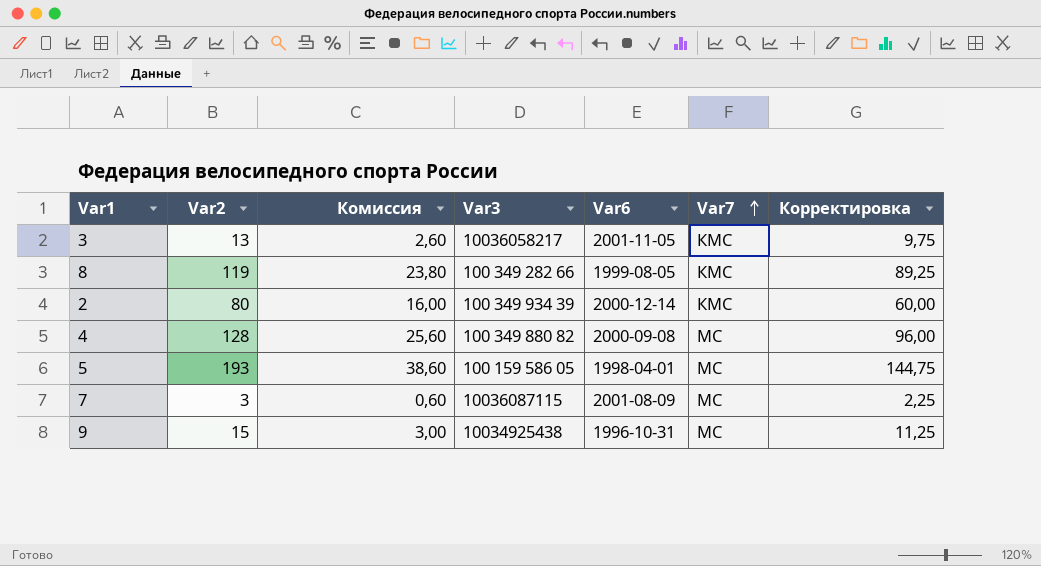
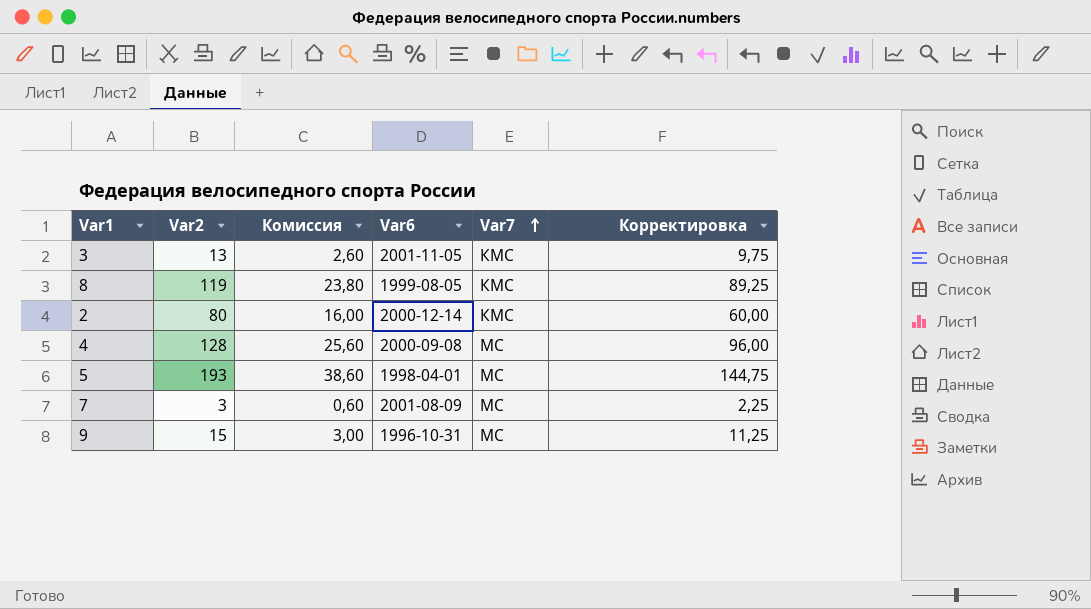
column Var3 | position: 4 -> none

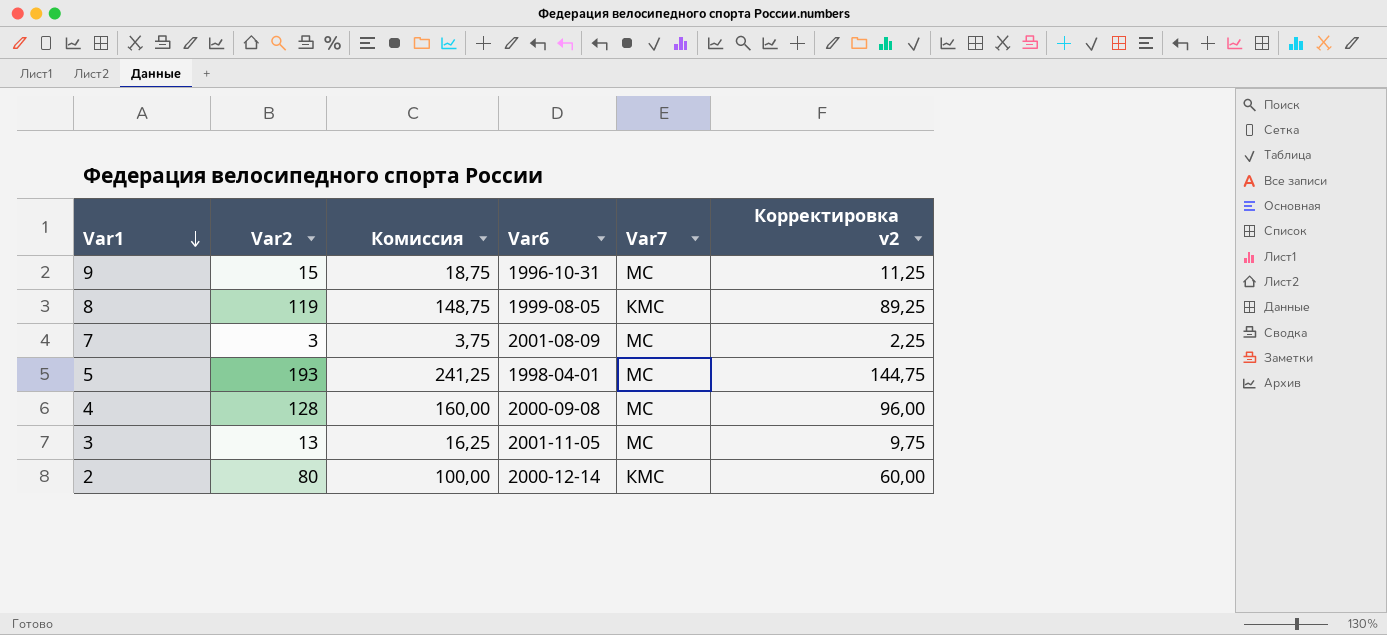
row order: Var7 ascending -> Var1 descending
column Комиссия | formula: [Var2] * 0,2 -> [Var2] * 1,25
column name: Корректировка -> Корректировка v2
3 | Var7: КМС -> МС

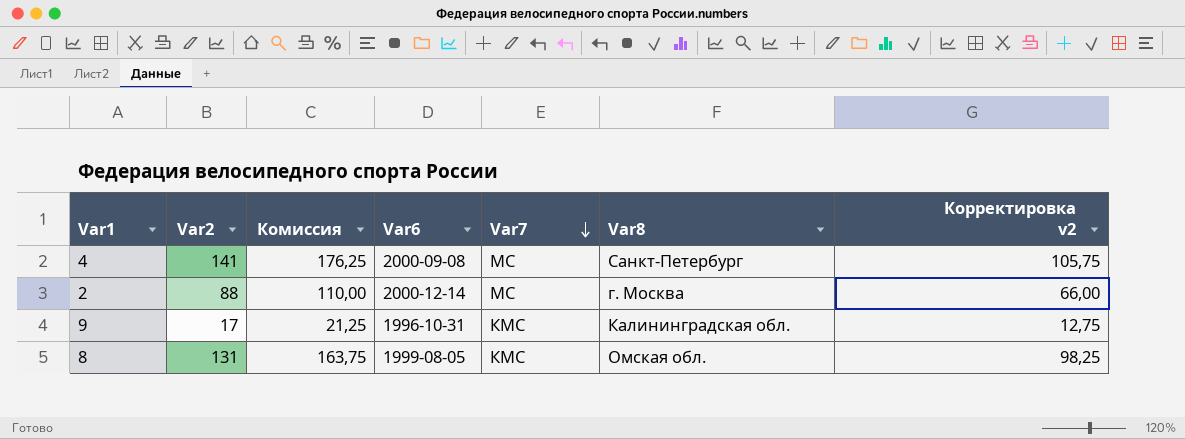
row order: Var1 descending -> Var7 descending
column Var8 | position: none -> 6
row 7: 3 | 3,75 | 2001-08-09 | МС | 2,25 -> none
row 5: 193 | 241,25 | 1998-04-01 | МС | 144,75 -> none
row 3: 13 | 16,25 | 2001-11-05 | МС | 9,75 -> none
4 | Var2: 128 -> 141
4 | Комиссия: 160,00 -> 176,25
4 | Корректировка v2: 96,00 -> 105,75
2 | Var2: 80 -> 88
2 | Комиссия: 100,00 -> 110,00
2 | Var7: КМС -> МС
2 | Корректировка v2: 60,00 -> 66,00
9 | Var2: 15 -> 17
9 | Комиссия: 18,75 -> 21,25
9 | Var7: МС -> КМС
9 | Корректировка v2: 11,25 -> 12,75
8 | Var2: 119 -> 131
8 | Комиссия: 148,75 -> 163,75
8 | Корректировка v2: 89,25 -> 98,25

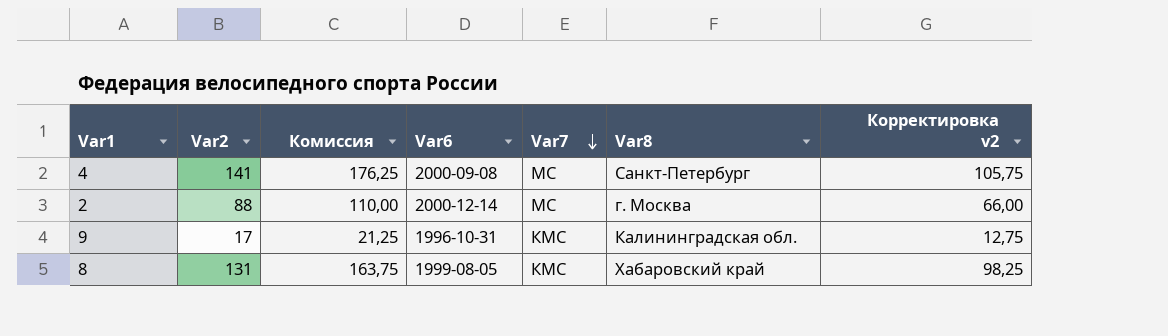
8 | Var8: Омская обл. -> Хабаровский край

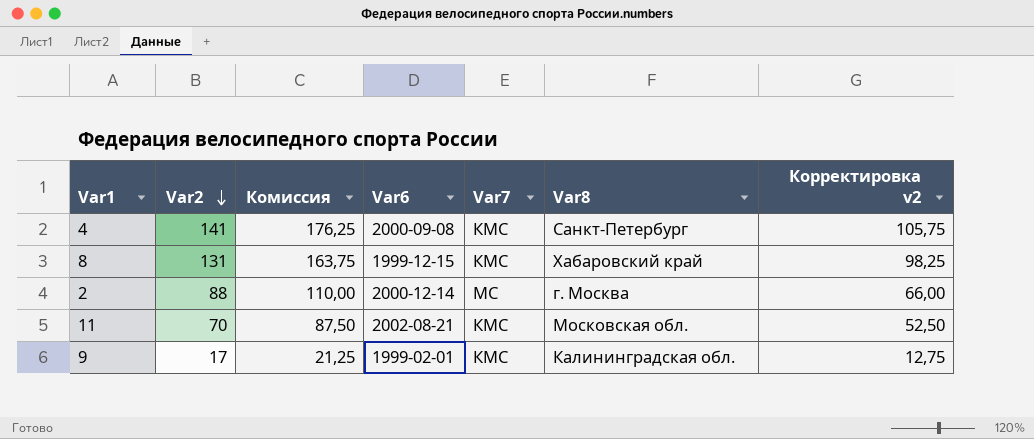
row order: Var7 descending -> Var2 descending
4 | Var7: МС -> КМС
8 | Var6: 1999-08-05 -> 1999-12-15
row 11: none -> 70 | 87,50 | 2002-08-21 | КМС | Московская обл. | 52,50
9 | Var6: 1996-10-31 -> 1999-02-01

